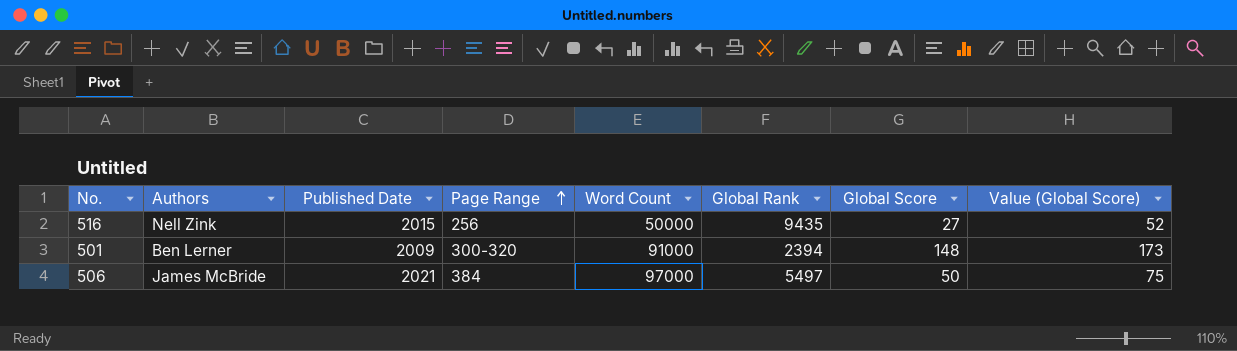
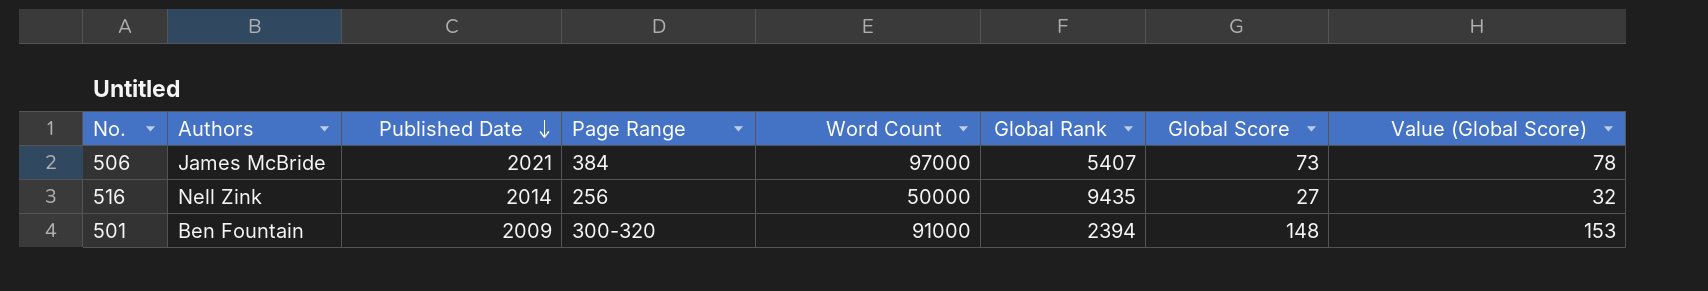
row order: Page Range ascending -> Published Date descending
column Value (Global Score) | formula: [Global Score] + 25 -> [Global Score] + 5
506 | Global Rank: 5497 -> 5407
506 | Global Score: 50 -> 73
516 | Published Date: 2015 -> 2014
501 | Authors: Ben Lerner -> Ben Fountain

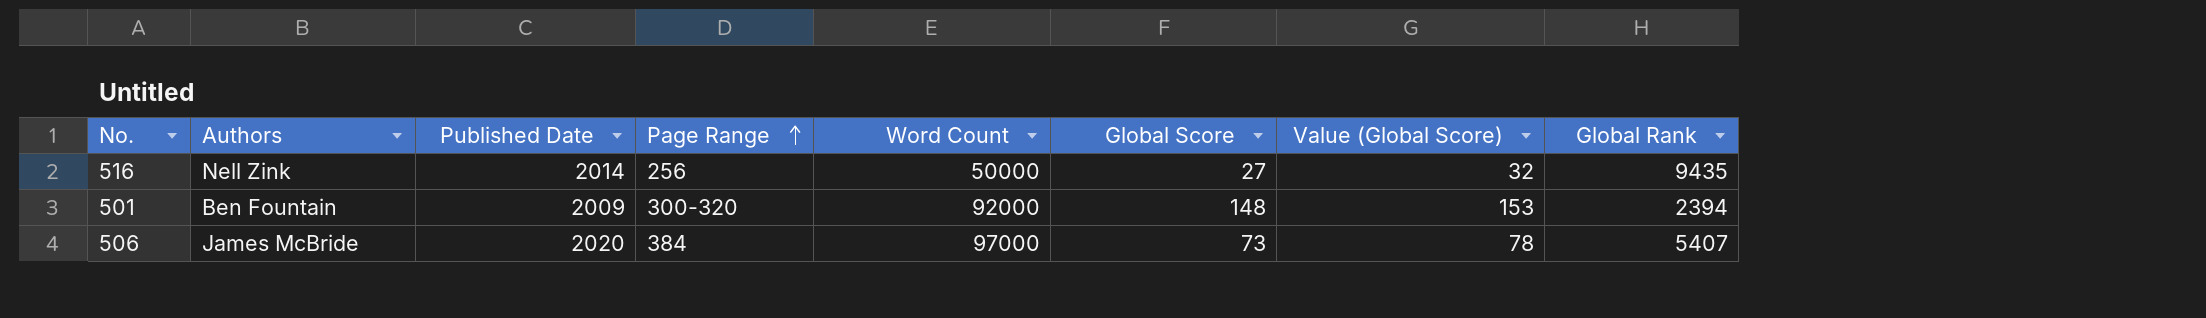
row order: Published Date descending -> Page Range ascending
column Global Rank | position: 6 -> 8
501 | Word Count: 91000 -> 92000
506 | Published Date: 2021 -> 2020

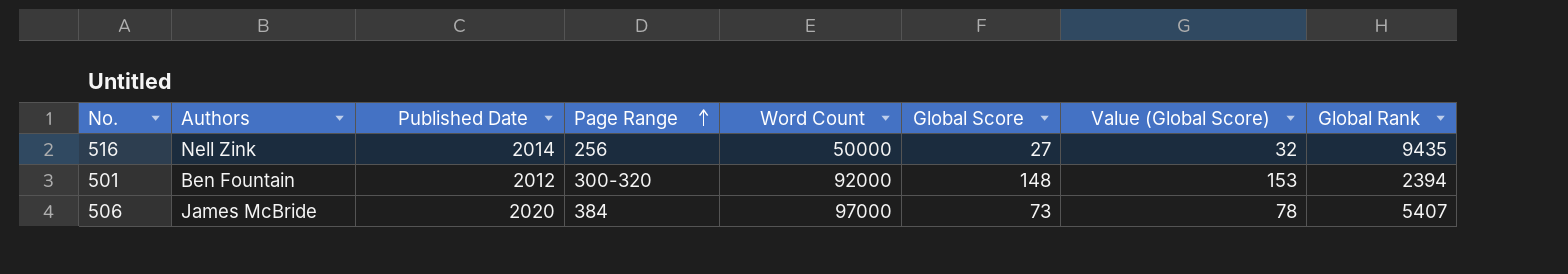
501 | Published Date: 2009 -> 2012

